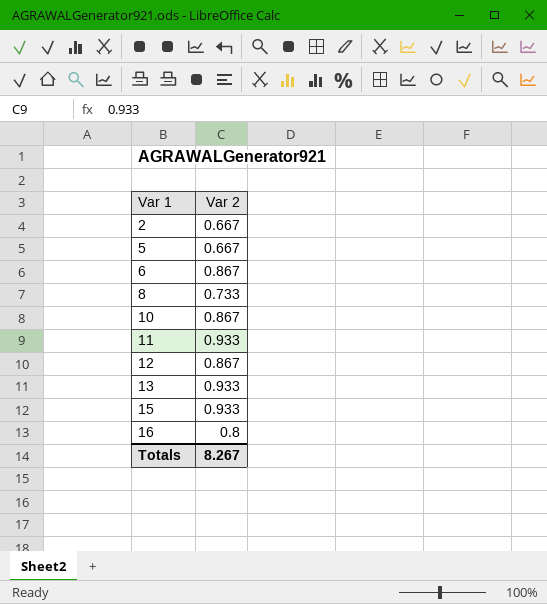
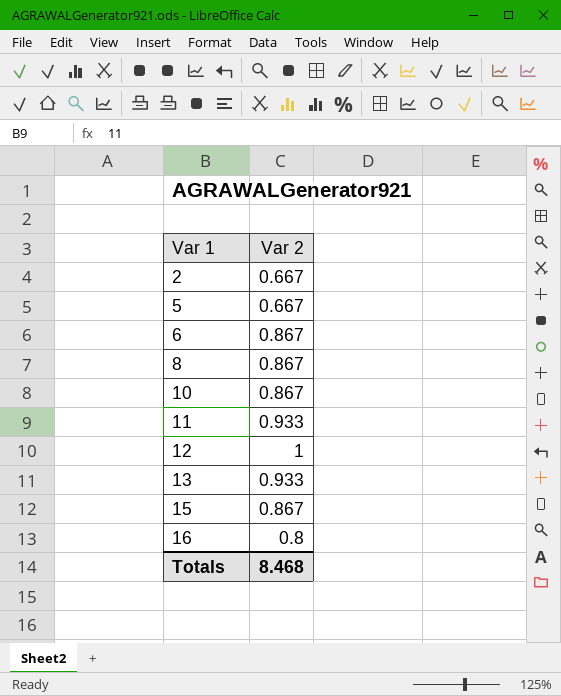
8 | Var 2: 0.733 -> 0.867
12 | Var 2: 0.867 -> 1
15 | Var 2: 0.933 -> 0.867
Totals | Var 2: 8.267 -> 8.468

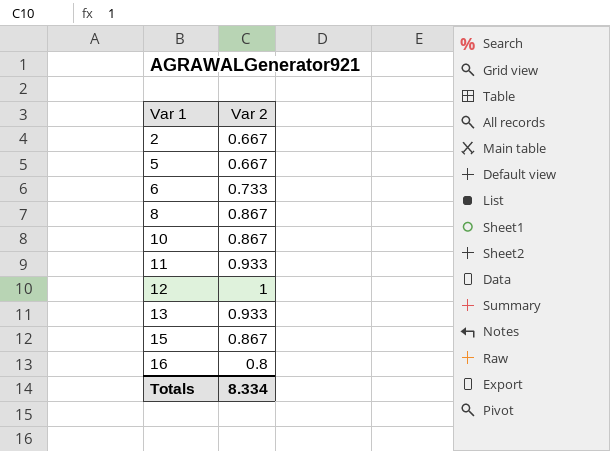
6 | Var 2: 0.867 -> 0.733
Totals | Var 2: 8.468 -> 8.334

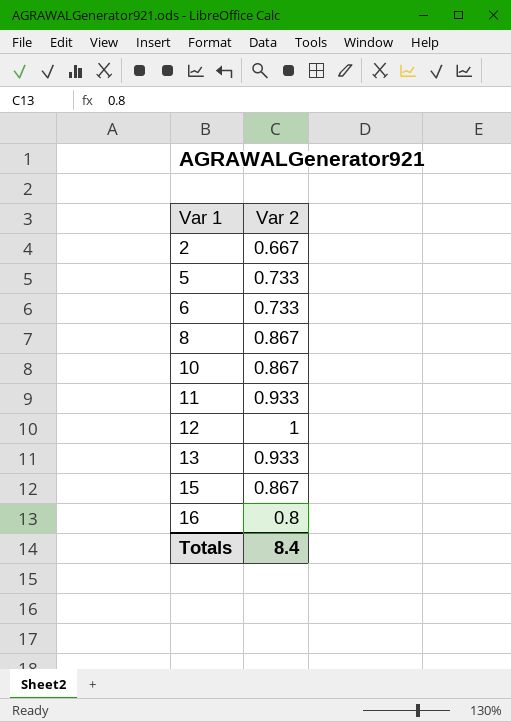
5 | Var 2: 0.667 -> 0.733
Totals | Var 2: 8.334 -> 8.4

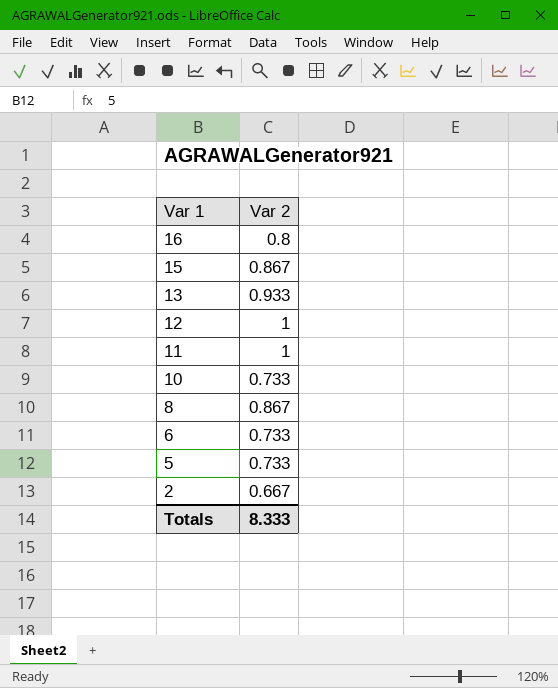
row order: Var 1 ascending -> Var 1 descending
11 | Var 2: 0.933 -> 1
10 | Var 2: 0.867 -> 0.733
Totals | Var 2: 8.4 -> 8.333

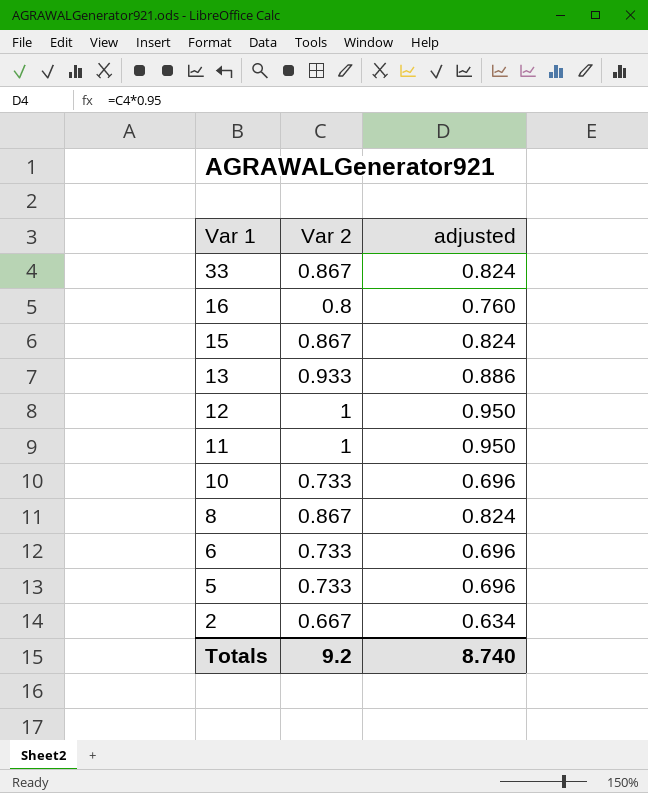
column adjusted | formula: none -> [Var 2] * 0.95
row 33: none -> 0.867 | 0.824
Totals | Var 2: 8.333 -> 9.2

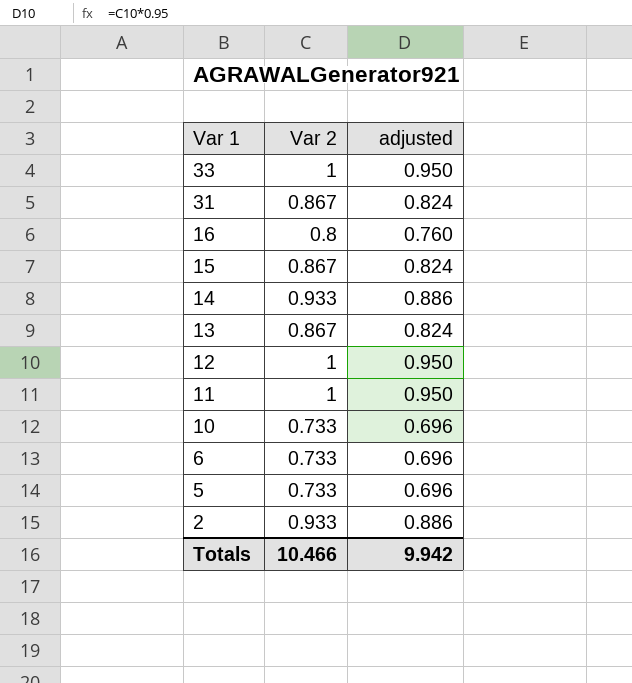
row 8: 0.867 | 0.824 -> none
33 | Var 2: 0.867 -> 1
33 | adjusted: 0.824 -> 0.950
row 31: none -> 0.867 | 0.824
row 14: none -> 0.933 | 0.886
13 | Var 2: 0.933 -> 0.867
13 | adjusted: 0.886 -> 0.824
2 | Var 2: 0.667 -> 0.933
2 | adjusted: 0.634 -> 0.886
Totals | Var 2: 9.2 -> 10.466
Totals | adjusted: 8.740 -> 9.942

